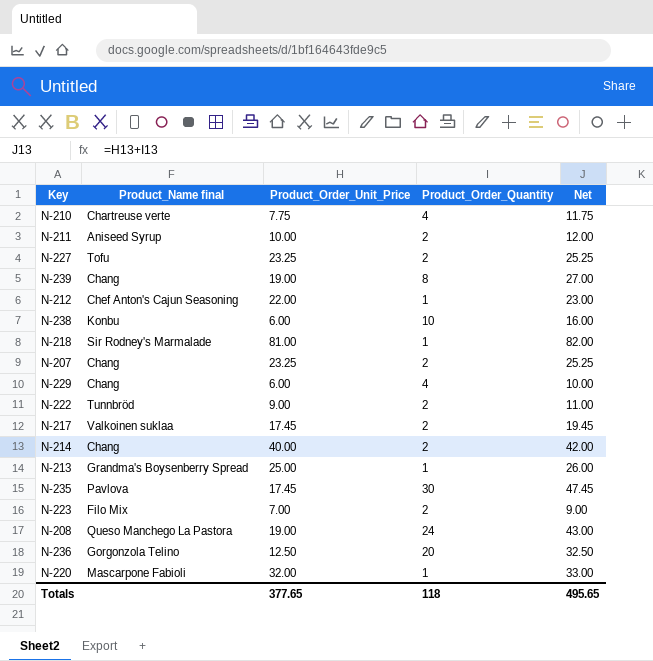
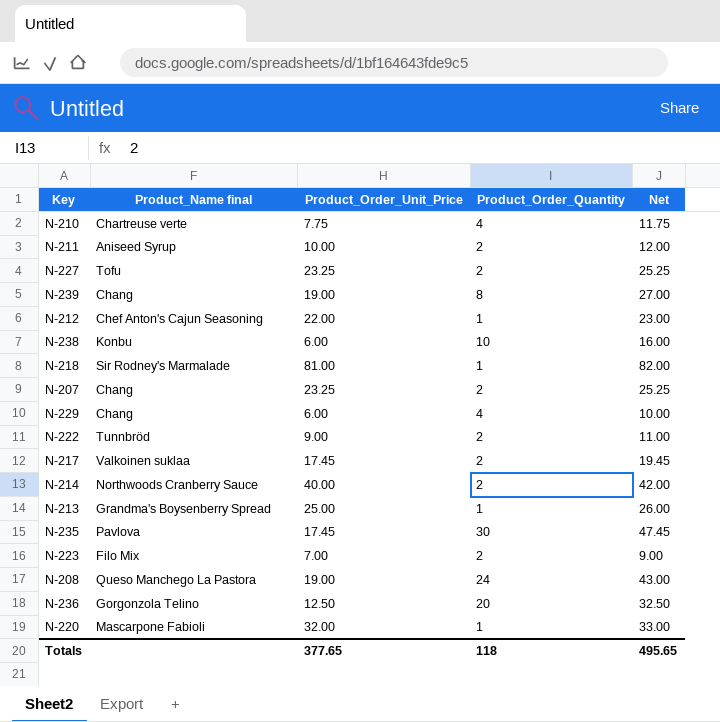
N-214 | Product_Name final: Chang -> Northwoods Cranberry Sauce

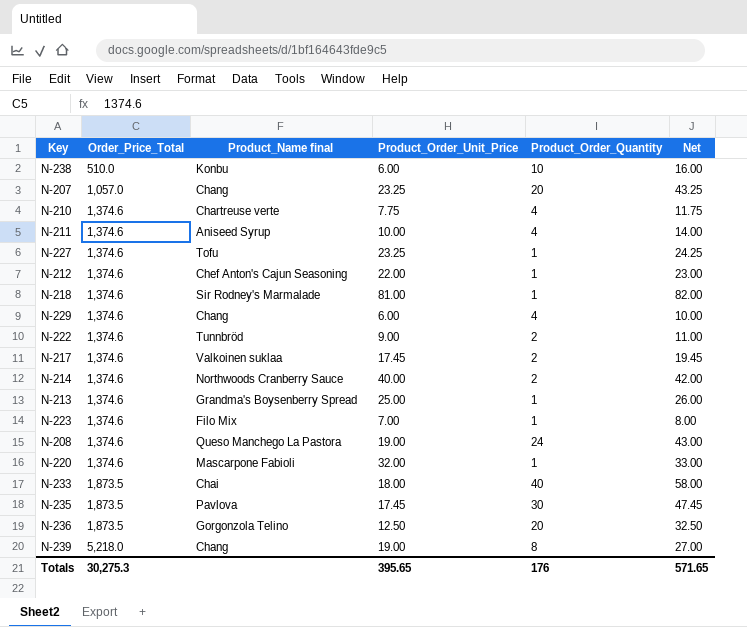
row order: none -> Order_Price_Total ascending
column Order_Price_Total | position: none -> 2
N-207 | Product_Order_Quantity: 2 -> 20
N-207 | Net: 25.25 -> 43.25
N-211 | Product_Order_Quantity: 2 -> 4
N-211 | Net: 12.00 -> 14.00
N-227 | Product_Order_Quantity: 2 -> 1
N-227 | Net: 25.25 -> 24.25
N-223 | Product_Order_Quantity: 2 -> 1
N-223 | Net: 9.00 -> 8.00
row N-233: none -> 1,873.5 | Chai | 18.00 | 40 | 58.00
Totals | Product_Order_Unit_Price: 377.65 -> 395.65
Totals | Product_Order_Quantity: 118 -> 176
Totals | Net: 495.65 -> 571.65

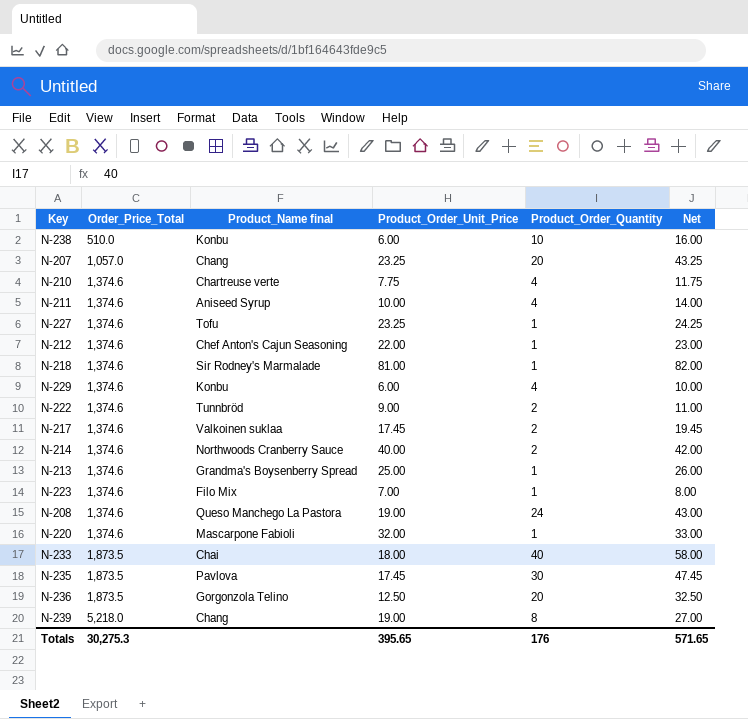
N-229 | Product_Name final: Chang -> Konbu

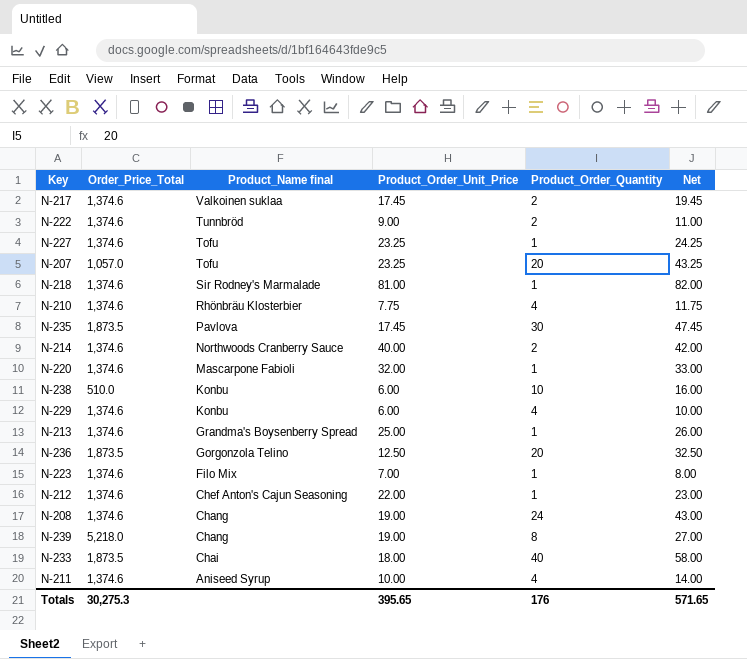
row order: Order_Price_Total ascending -> Product_Name final descending
N-207 | Product_Name final: Chang -> Tofu
N-210 | Product_Name final: Chartreuse verte -> Rhönbräu Klosterbier
N-208 | Product_Name final: Queso Manchego La Pastora -> Chang

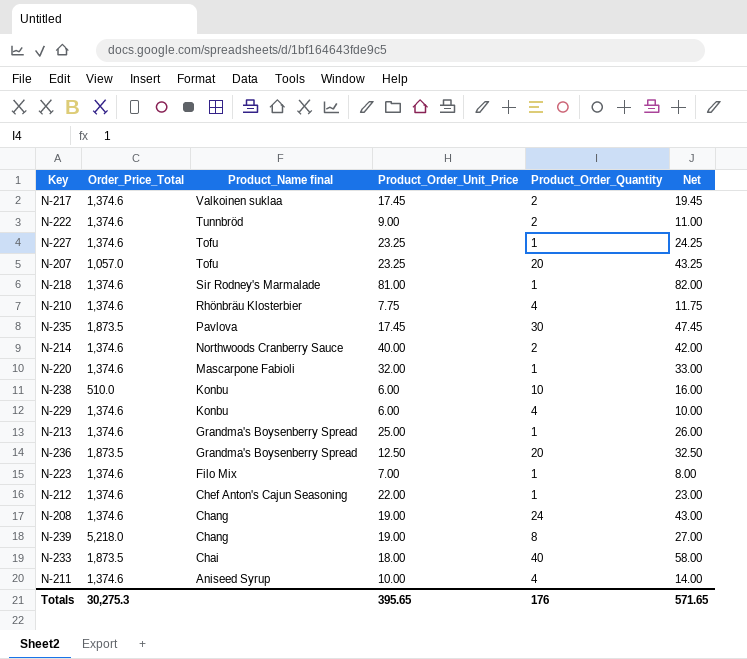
N-236 | Product_Name final: Gorgonzola Telino -> Grandma's Boysenberry Spread

